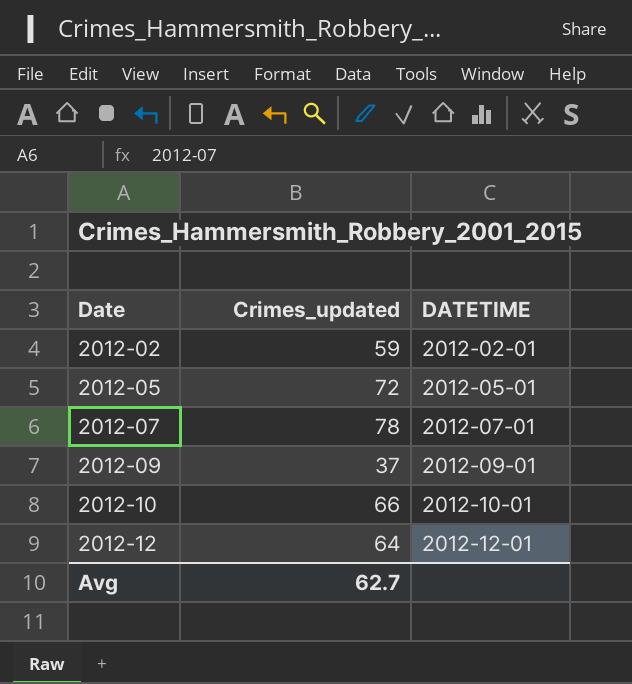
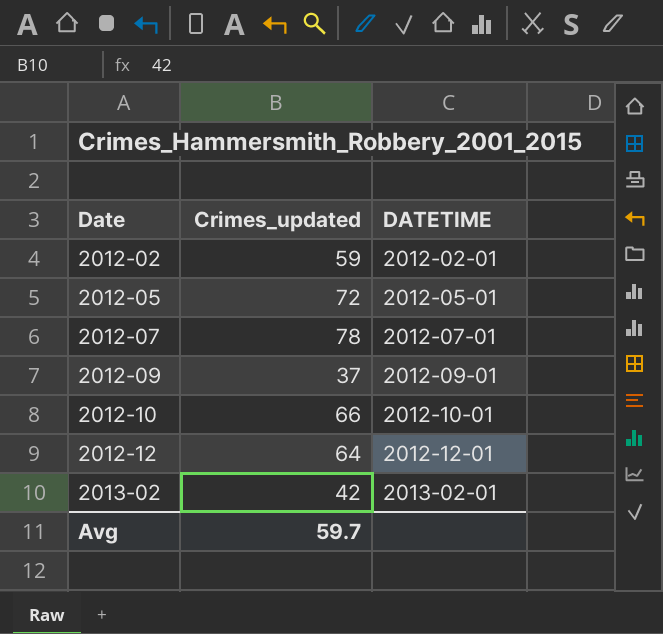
row 2013-02: none -> 42 | 2013-02-01
Avg | Crimes_updated: 62.7 -> 59.7

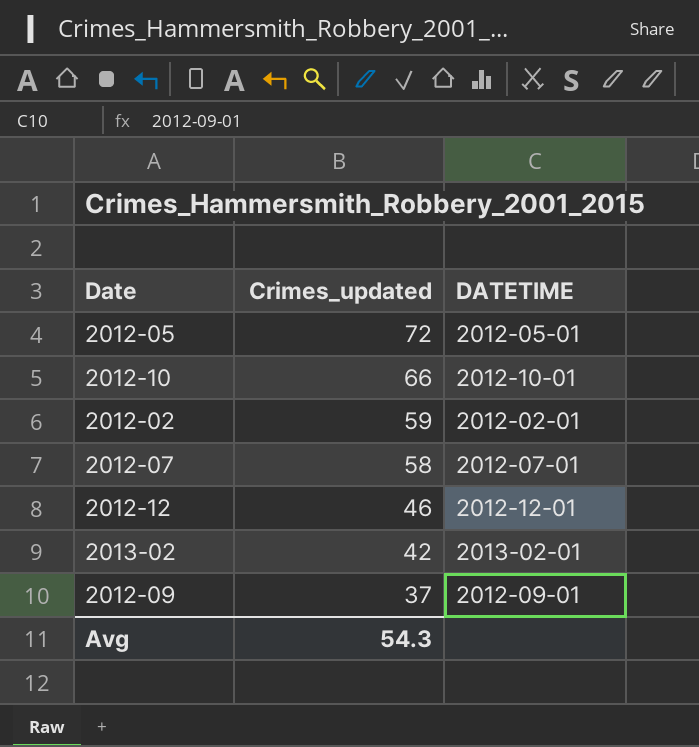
row order: Date ascending -> Crimes_updated descending
2012-07 | Crimes_updated: 78 -> 58
2012-12 | Crimes_updated: 64 -> 46
Avg | Crimes_updated: 59.7 -> 54.3

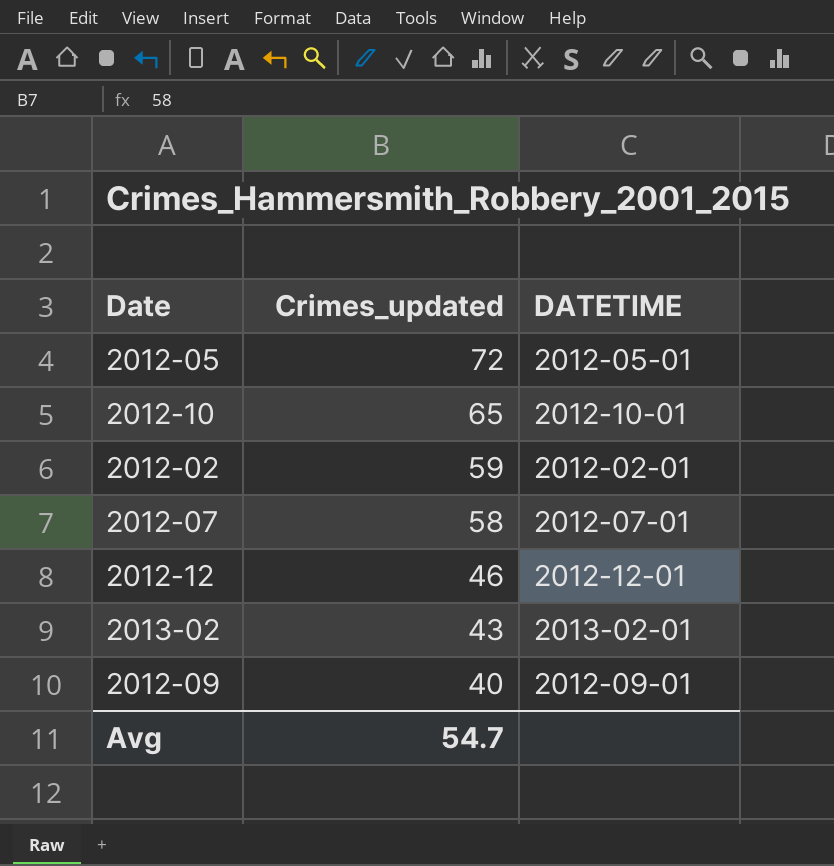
2012-10 | Crimes_updated: 66 -> 65
2013-02 | Crimes_updated: 42 -> 43
2012-09 | Crimes_updated: 37 -> 40
Avg | Crimes_updated: 54.3 -> 54.7

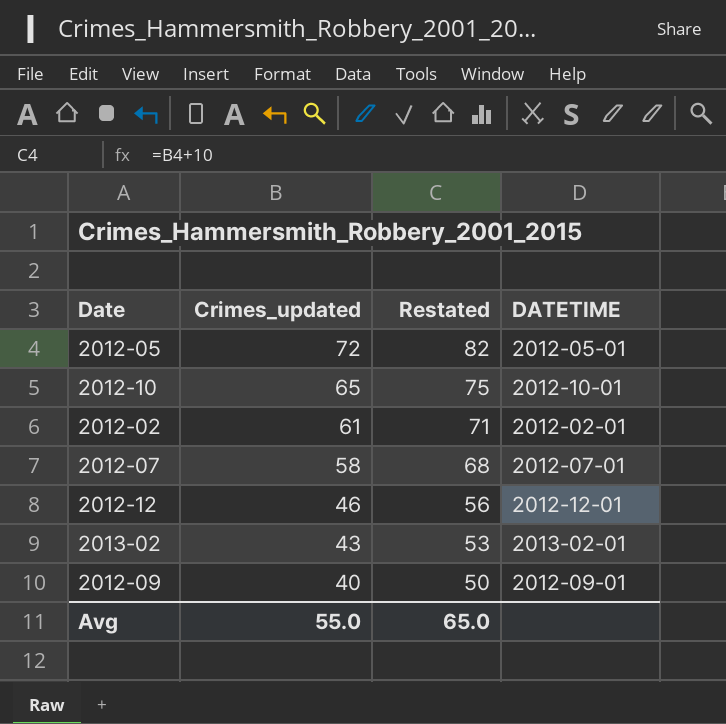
column Restated | formula: none -> [Crimes_updated] + 10
2012-02 | Crimes_updated: 59 -> 61
Avg | Crimes_updated: 54.7 -> 55.0

